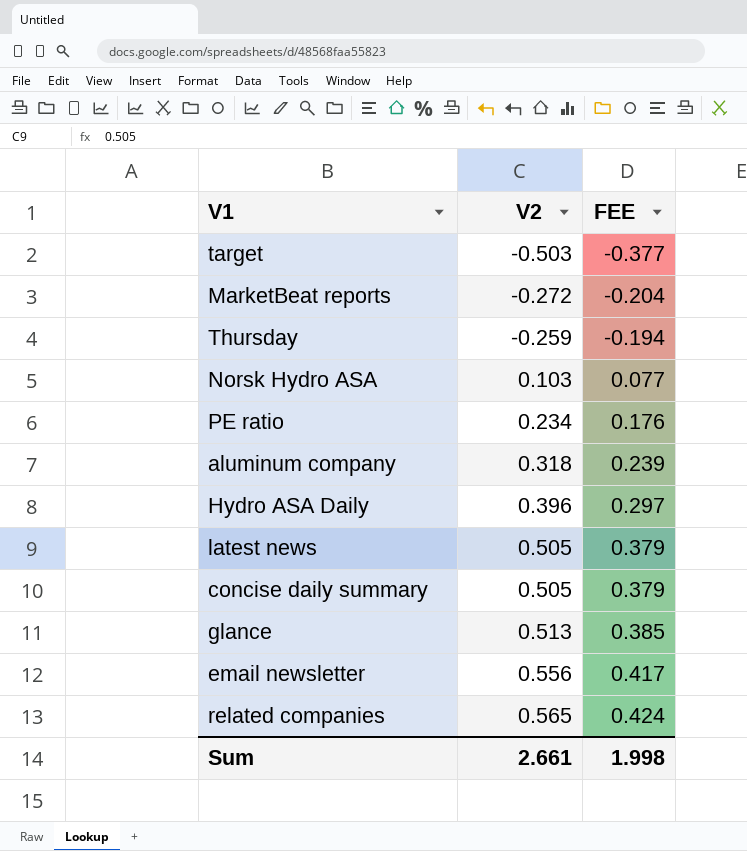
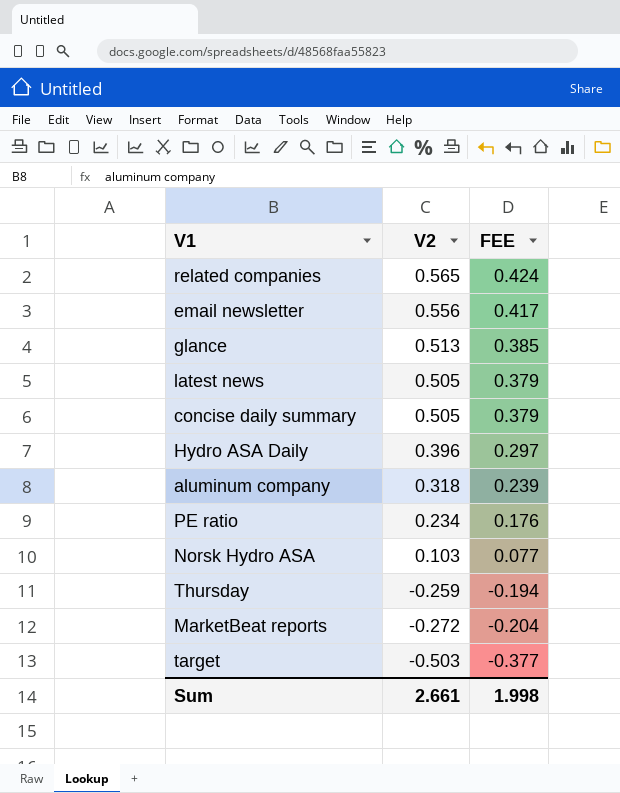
row order: V2 ascending -> V2 descending

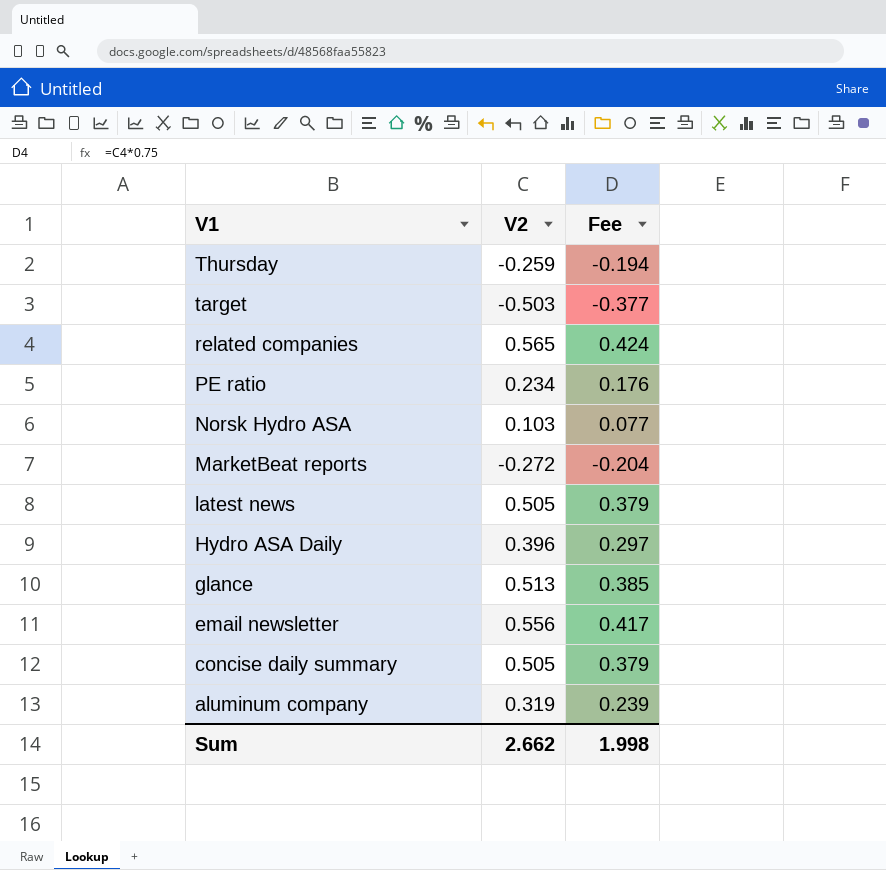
row order: V2 descending -> V1 descending
column name: FEE -> Fee
aluminum company | V2: 0.318 -> 0.319
Sum | V2: 2.661 -> 2.662

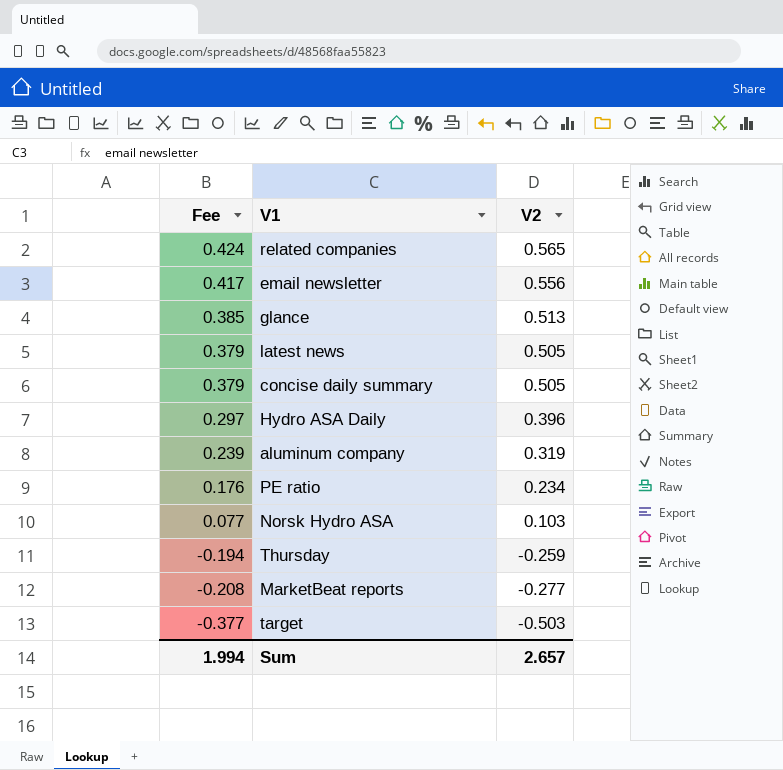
row order: V1 descending -> Fee descending
column Fee | position: 3 -> 1
MarketBeat reports | Fee: -0.204 -> -0.208
MarketBeat reports | V2: -0.272 -> -0.277
Sum | Fee: 1.998 -> 1.994
Sum | V2: 2.662 -> 2.657

